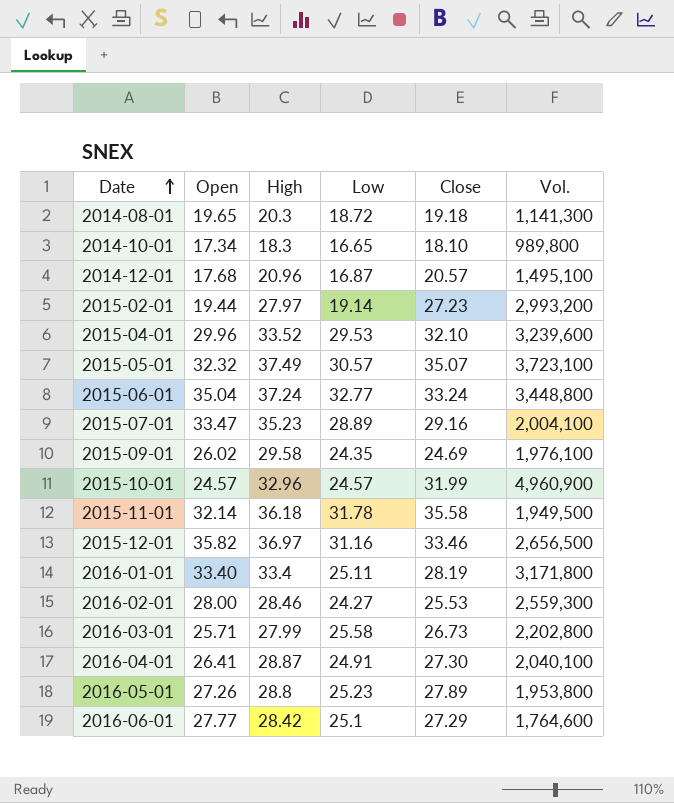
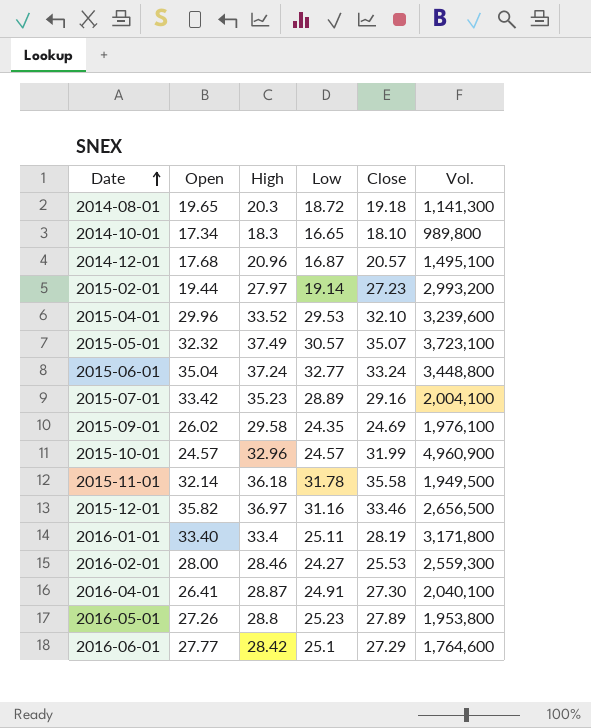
row 2016-03-01: 25.71 | 27.99 | 25.58 | 26.73 | 2,202,800 -> none
2015-07-01 | Open: 33.47 -> 33.42

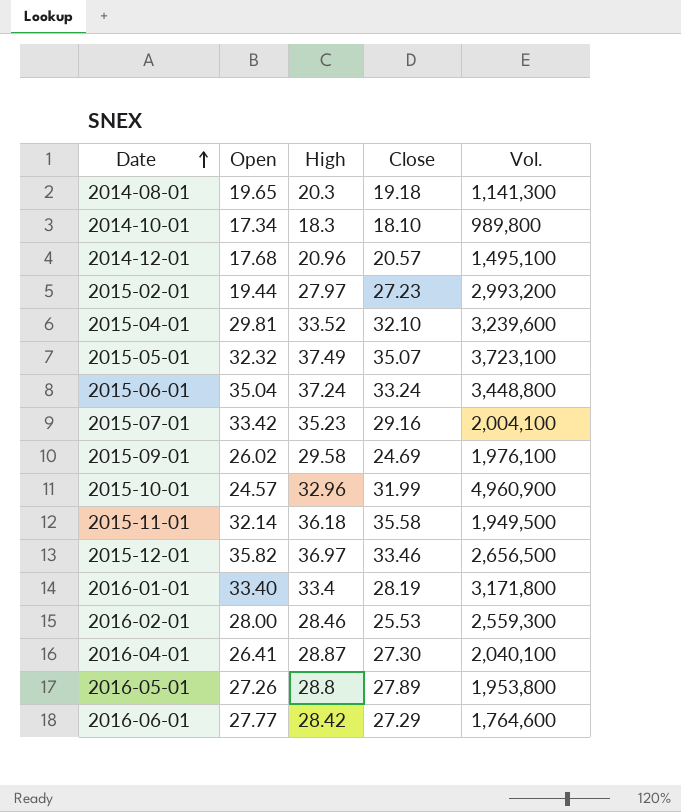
column Low | position: 4 -> none
2015-04-01 | Open: 29.96 -> 29.81

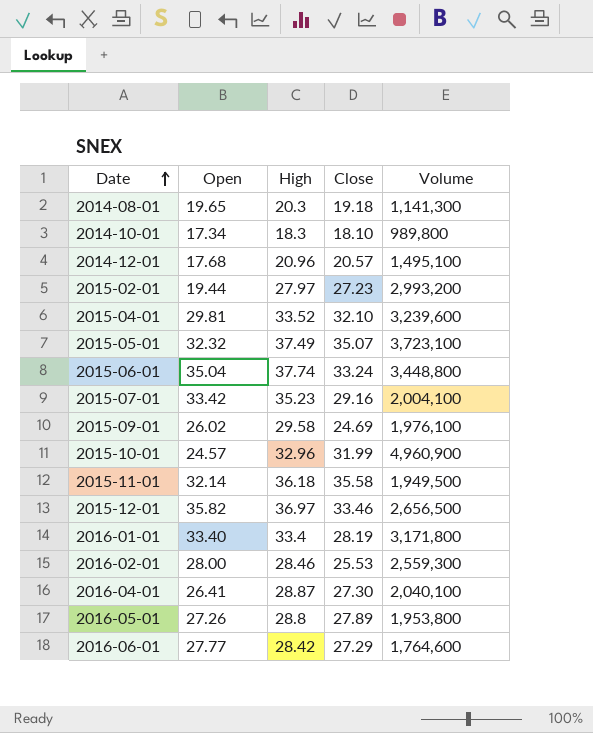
column name: Vol. -> Volume
2015-06-01 | High: 37.24 -> 37.74

